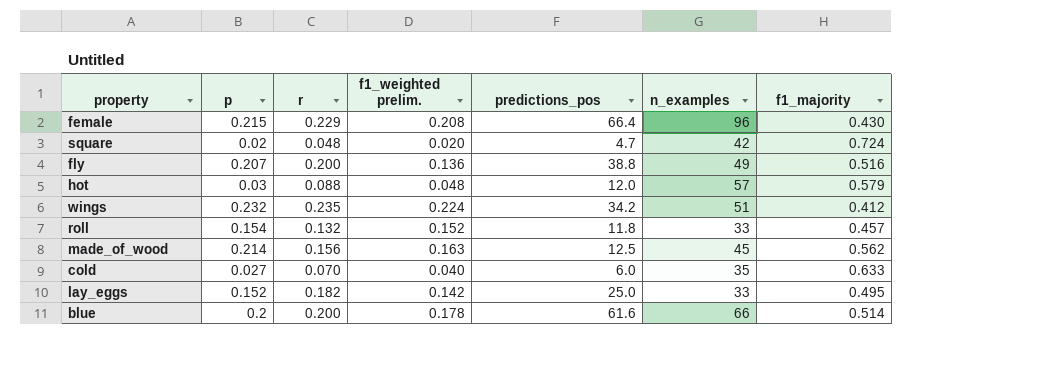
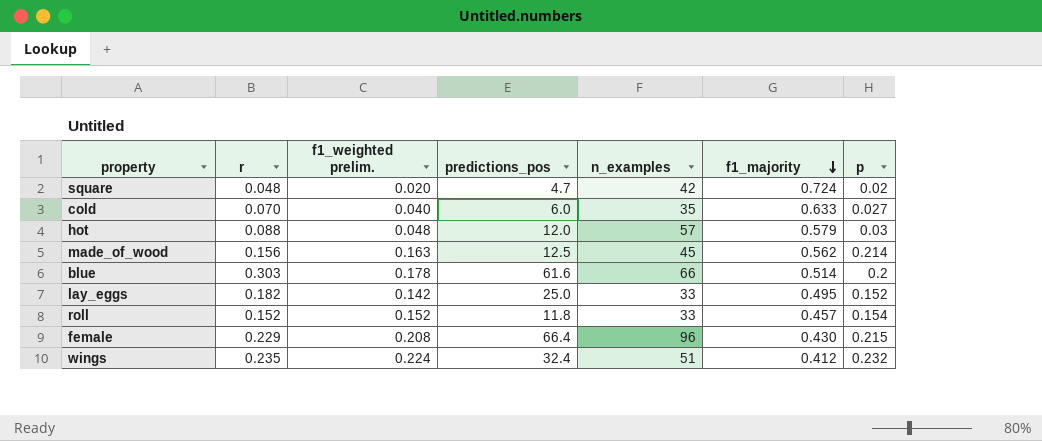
row order: none -> f1_majority descending
column p | position: 2 -> 7
row fly: 0.207 | 0.200 | 0.136 | 38.8 | 49 | 0.516 -> none
blue | r: 0.200 -> 0.303
roll | r: 0.132 -> 0.152
wings | predictions_pos: 34.2 -> 32.4

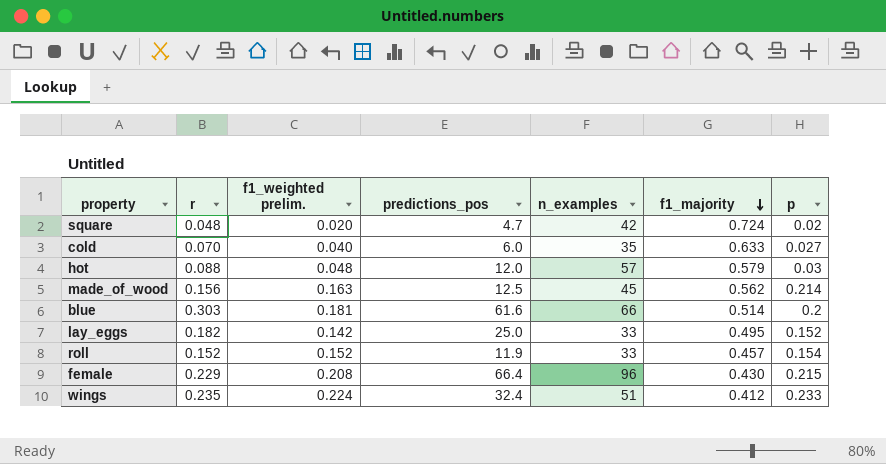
blue | f1_weighted prelim.: 0.178 -> 0.181
roll | predictions_pos: 11.8 -> 11.9
wings | p: 0.232 -> 0.233

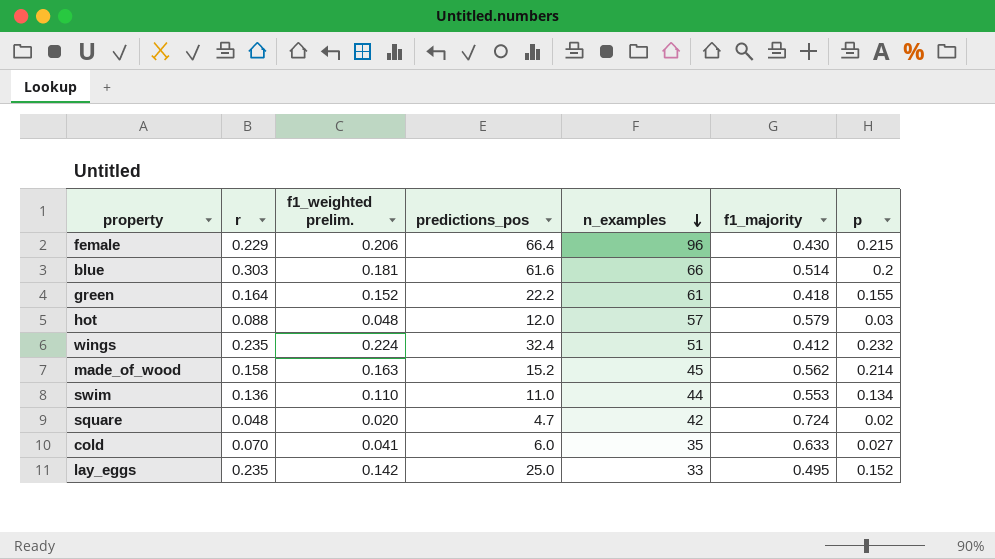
row order: f1_majority descending -> n_examples descending
row roll: 0.152 | 0.152 | 11.9 | 33 | 0.457 | 0.154 -> none
female | f1_weighted prelim.: 0.208 -> 0.206
row green: none -> 0.164 | 0.152 | 22.2 | 61 | 0.418 | 0.155
wings | p: 0.233 -> 0.232
made_of_wood | r: 0.156 -> 0.158
made_of_wood | predictions_pos: 12.5 -> 15.2
row swim: none -> 0.136 | 0.110 | 11.0 | 44 | 0.553 | 0.134
cold | f1_weighted prelim.: 0.040 -> 0.041
lay_eggs | r: 0.182 -> 0.235

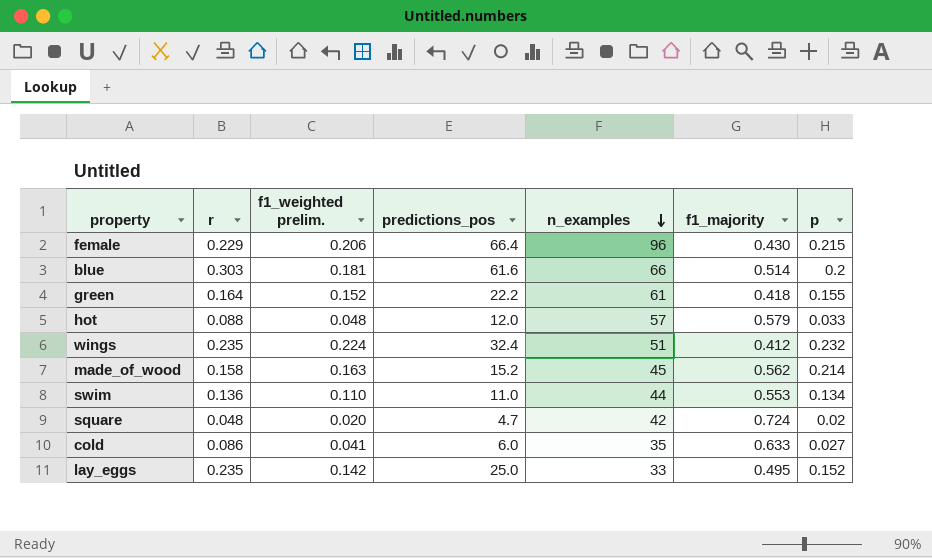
hot | p: 0.03 -> 0.033
cold | r: 0.070 -> 0.086

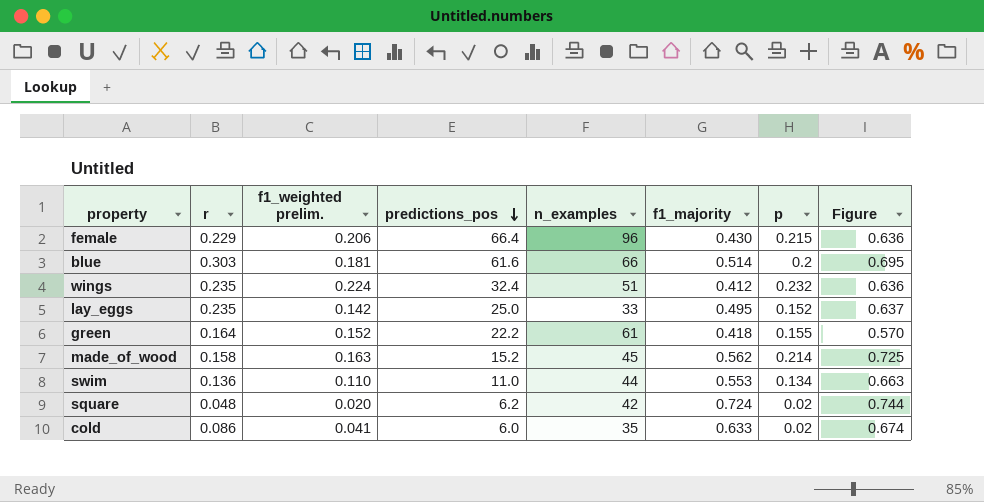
row order: n_examples descending -> predictions_pos descending
column Figure | formula: none -> [f1_weighted prelim.] + [f1_majority]
row hot: 0.088 | 0.048 | 12.0 | 57 | 0.579 | 0.033 -> none
square | predictions_pos: 4.7 -> 6.2
cold | p: 0.027 -> 0.02

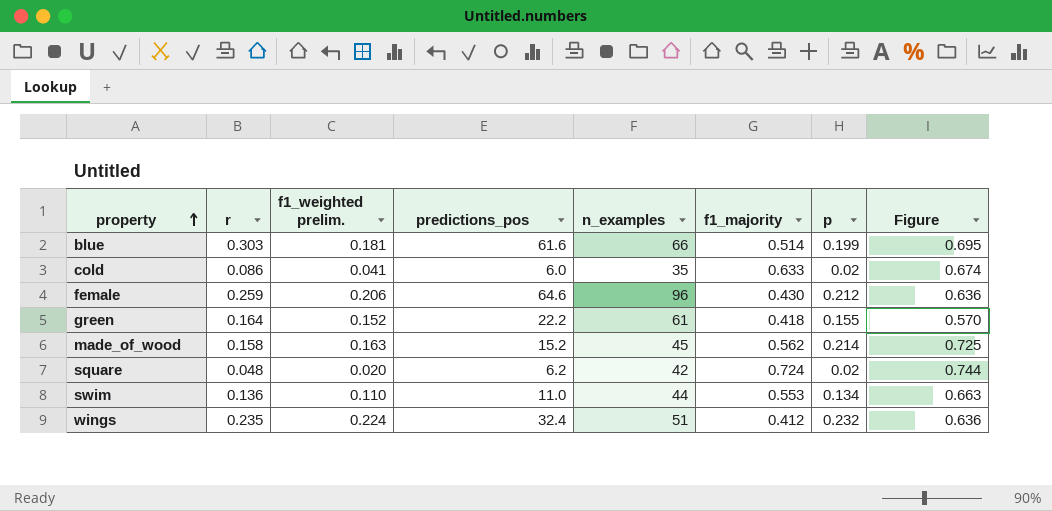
row order: predictions_pos descending -> property ascending
row lay_eggs: 0.235 | 0.142 | 25.0 | 33 | 0.495 | 0.152 | 0.637 -> none
blue | p: 0.2 -> 0.199
female | r: 0.229 -> 0.259
female | predictions_pos: 66.4 -> 64.6
female | p: 0.215 -> 0.212

